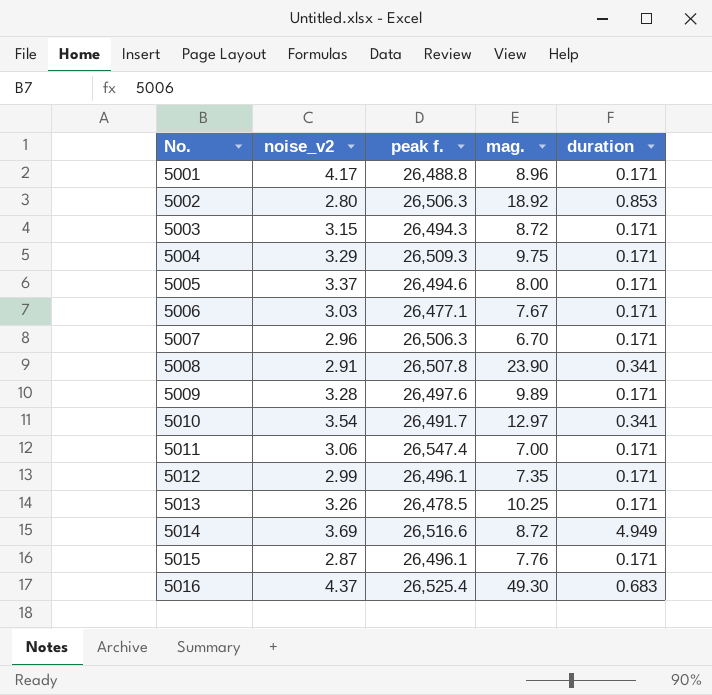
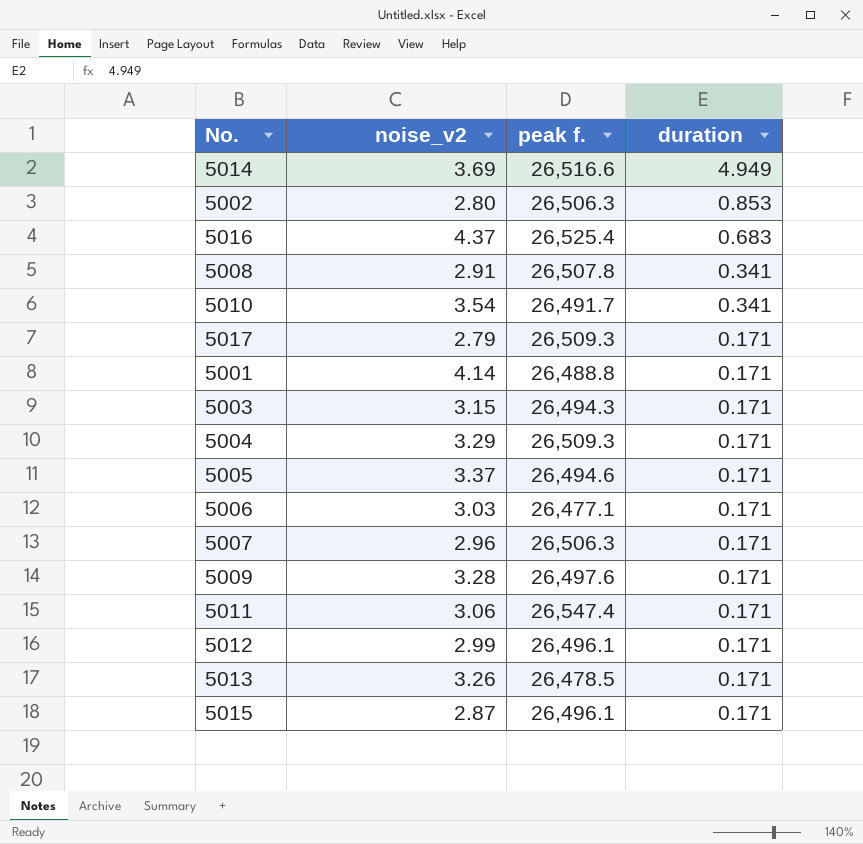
row order: No. ascending -> duration descending
column mag. | position: 4 -> none
row 5017: none -> 2.79 | 26,509.3 | 0.171
5001 | noise_v2: 4.17 -> 4.14

